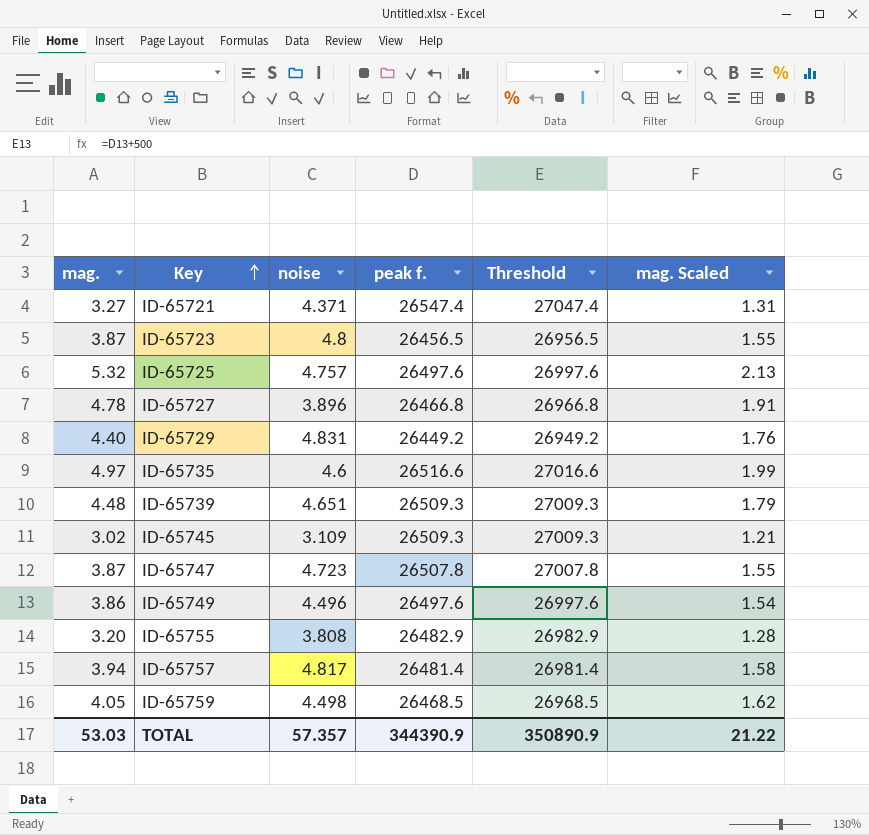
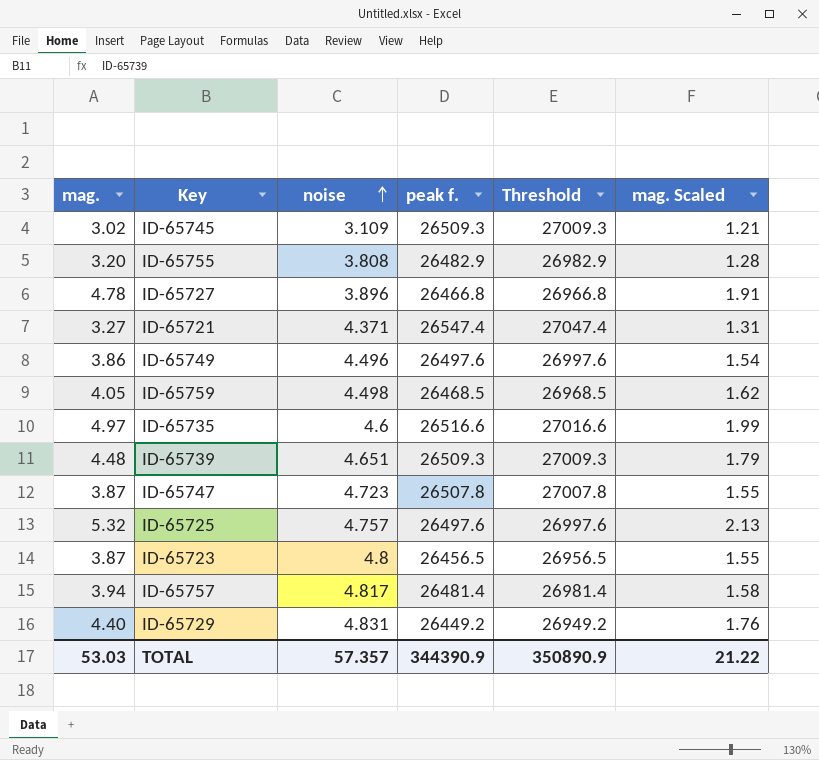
row order: Key ascending -> noise ascending

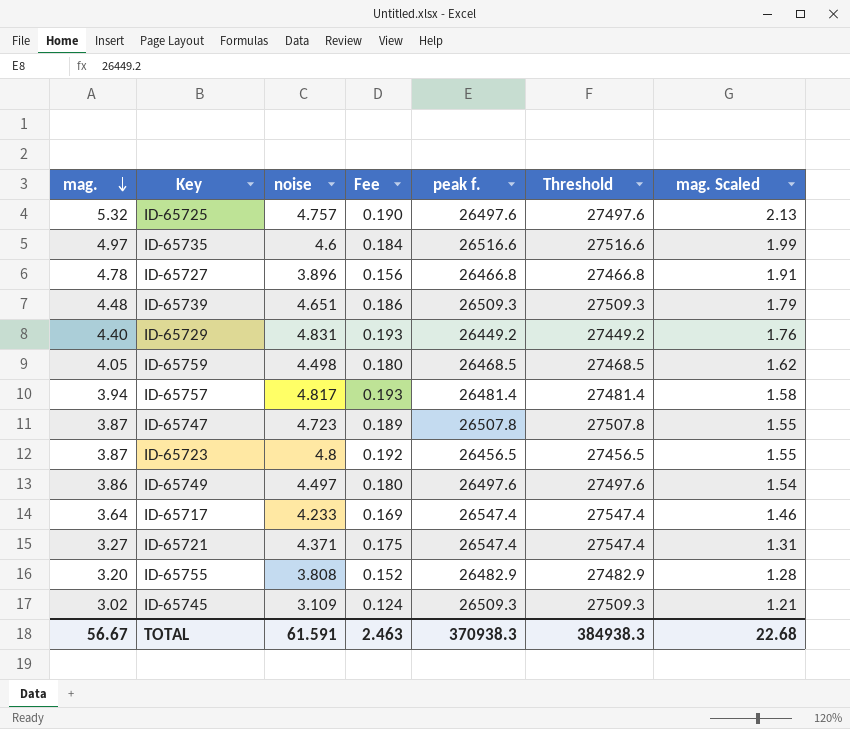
row order: noise ascending -> mag. descending
column Fee | formula: none -> [noise] * 0.04
column Threshold | formula: [peak f.] + 500 -> [peak f.] + 1000
ID-65749 | noise: 4.496 -> 4.497
row ID-65717: none -> 3.64 | 4.233 | 0.169 | 26547.4 | 27547.4 | 1.46
TOTAL | mag.: 53.03 -> 56.67
TOTAL | noise: 57.357 -> 61.591
TOTAL | peak f.: 344390.9 -> 370938.3
TOTAL | Threshold: 350890.9 -> 384938.3
TOTAL | mag. Scaled: 21.22 -> 22.68

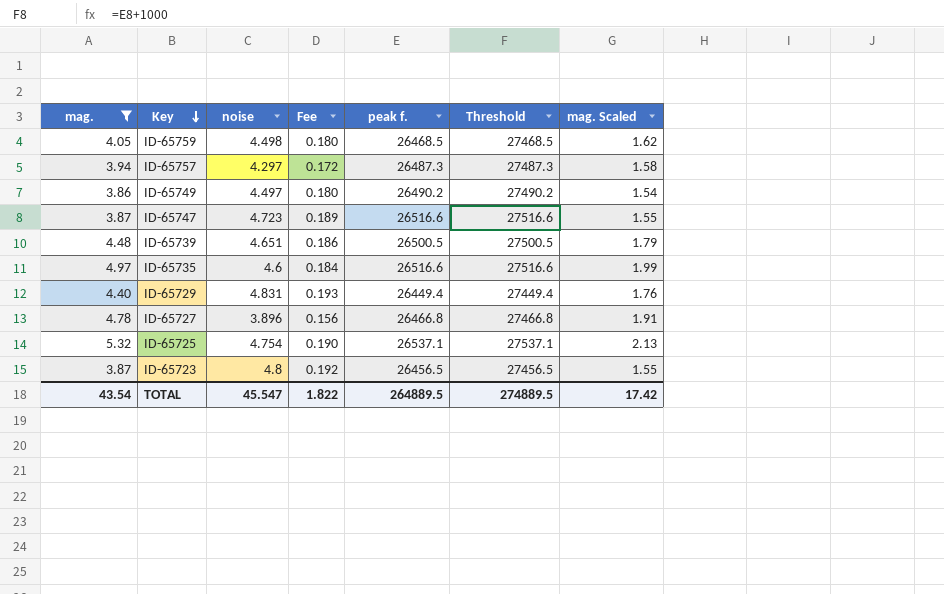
filter: none -> mag. >= 3.86
row order: mag. descending -> Key descending
ID-65757 | noise: 4.817 -> 4.297
ID-65757 | Fee: 0.193 -> 0.172
ID-65757 | peak f.: 26481.4 -> 26487.3
ID-65757 | Threshold: 27481.4 -> 27487.3
ID-65749 | peak f.: 26497.6 -> 26490.2
ID-65749 | Threshold: 27497.6 -> 27490.2
ID-65747 | peak f.: 26507.8 -> 26516.6
ID-65747 | Threshold: 27507.8 -> 27516.6
ID-65739 | peak f.: 26509.3 -> 26500.5
ID-65739 | Threshold: 27509.3 -> 27500.5
ID-65729 | peak f.: 26449.2 -> 26449.4
ID-65729 | Threshold: 27449.2 -> 27449.4
ID-65725 | noise: 4.757 -> 4.754
ID-65725 | peak f.: 26497.6 -> 26537.1
ID-65725 | Threshold: 27497.6 -> 27537.1
TOTAL | mag.: 56.67 -> 43.54
TOTAL | noise: 61.591 -> 45.547
TOTAL | Fee: 2.463 -> 1.822
TOTAL | peak f.: 370938.3 -> 264889.5
TOTAL | Threshold: 384938.3 -> 274889.5
TOTAL | mag. Scaled: 22.68 -> 17.42

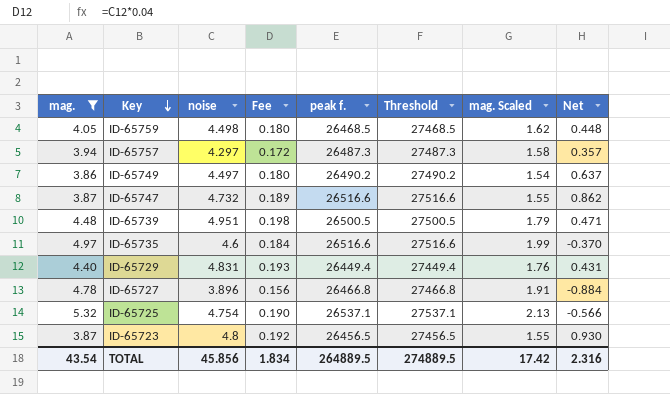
column Net | formula: none -> [noise] - [mag.]
ID-65747 | noise: 4.723 -> 4.732
ID-65739 | noise: 4.651 -> 4.951
ID-65739 | Fee: 0.186 -> 0.198
TOTAL | noise: 45.547 -> 45.856
TOTAL | Fee: 1.822 -> 1.834

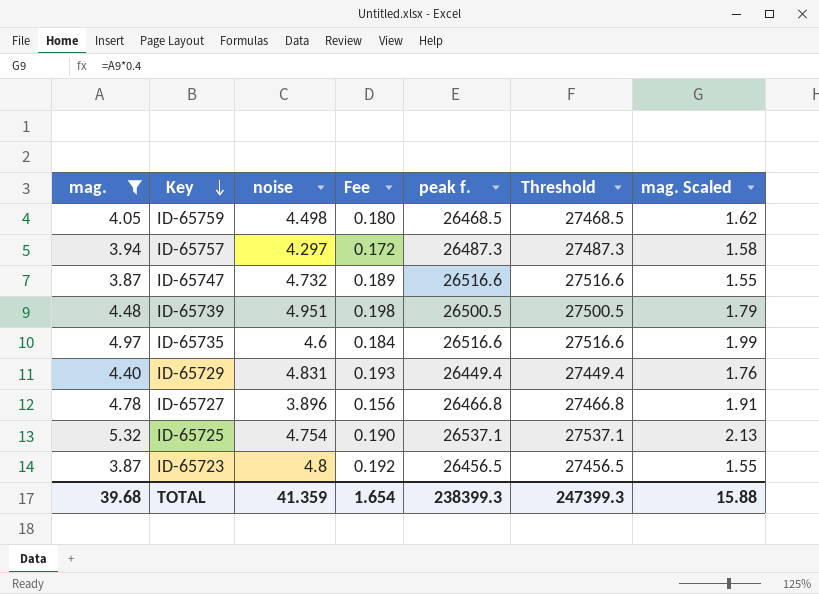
column Net | formula: [noise] - [mag.] -> none
row ID-65749: 3.86 | 4.497 | 0.180 | 26490.2 | 27490.2 | 1.54 | 0.637 -> none
TOTAL | mag.: 43.54 -> 39.68
TOTAL | noise: 45.856 -> 41.359
TOTAL | Fee: 1.834 -> 1.654
TOTAL | peak f.: 264889.5 -> 238399.3
TOTAL | Threshold: 274889.5 -> 247399.3
TOTAL | mag. Scaled: 17.42 -> 15.88

